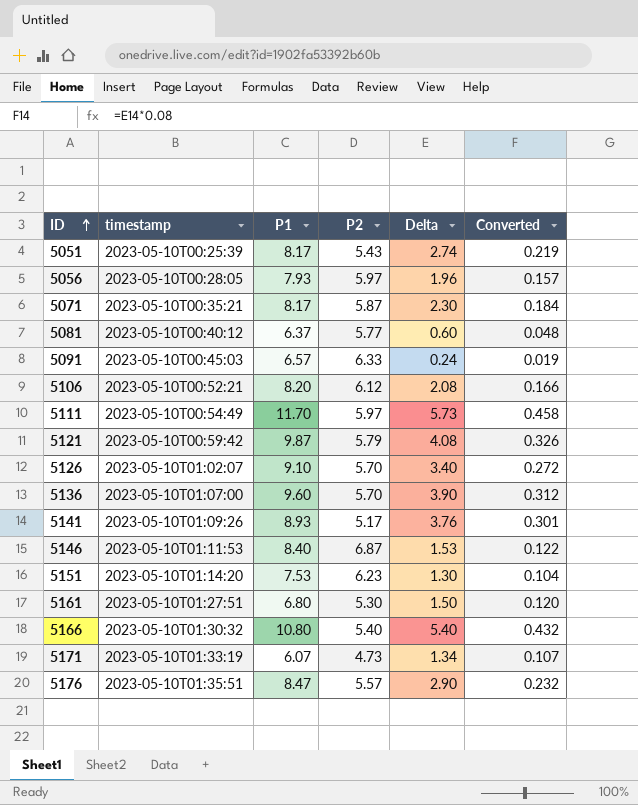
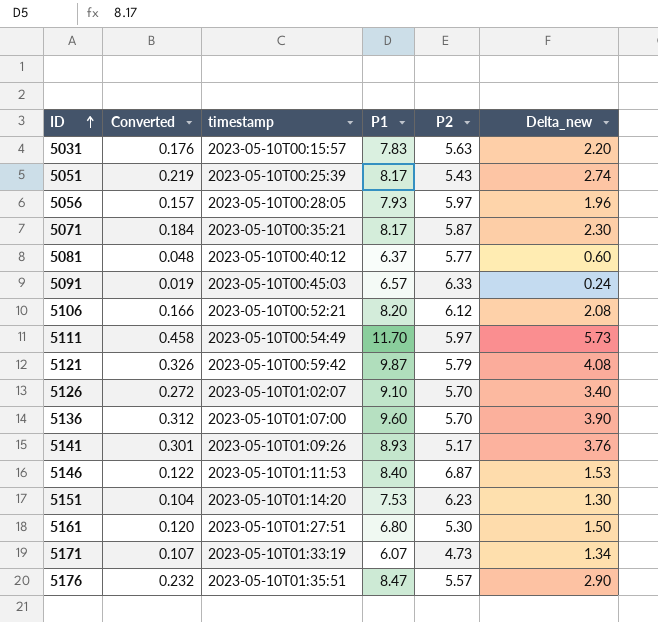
column Converted | position: 6 -> 2
column name: Delta -> Delta_new
row 5166: 2023-05-10T01:30:32 | 10.80 | 5.40 | 5.40 | 0.432 -> none
row 5031: none -> 0.176 | 2023-05-10T00:15:57 | 7.83 | 5.63 | 2.20

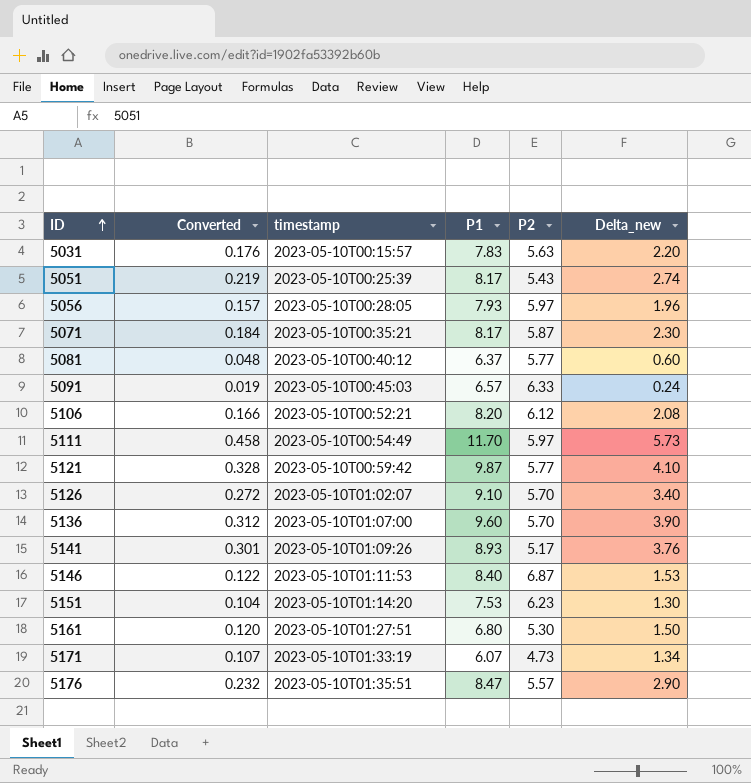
5121 | Converted: 0.326 -> 0.328
5121 | P2: 5.79 -> 5.77
5121 | Delta_new: 4.08 -> 4.10

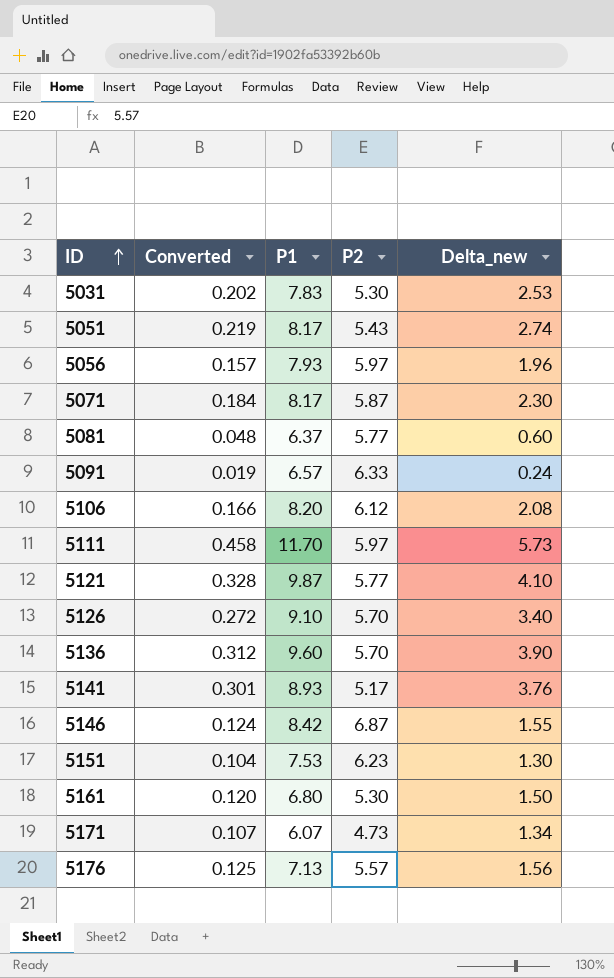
column timestamp | position: 3 -> none
5031 | Converted: 0.176 -> 0.202
5031 | P2: 5.63 -> 5.30
5031 | Delta_new: 2.20 -> 2.53
5146 | Converted: 0.122 -> 0.124
5146 | P1: 8.40 -> 8.42
5146 | Delta_new: 1.53 -> 1.55
5176 | Converted: 0.232 -> 0.125
5176 | P1: 8.47 -> 7.13
5176 | Delta_new: 2.90 -> 1.56

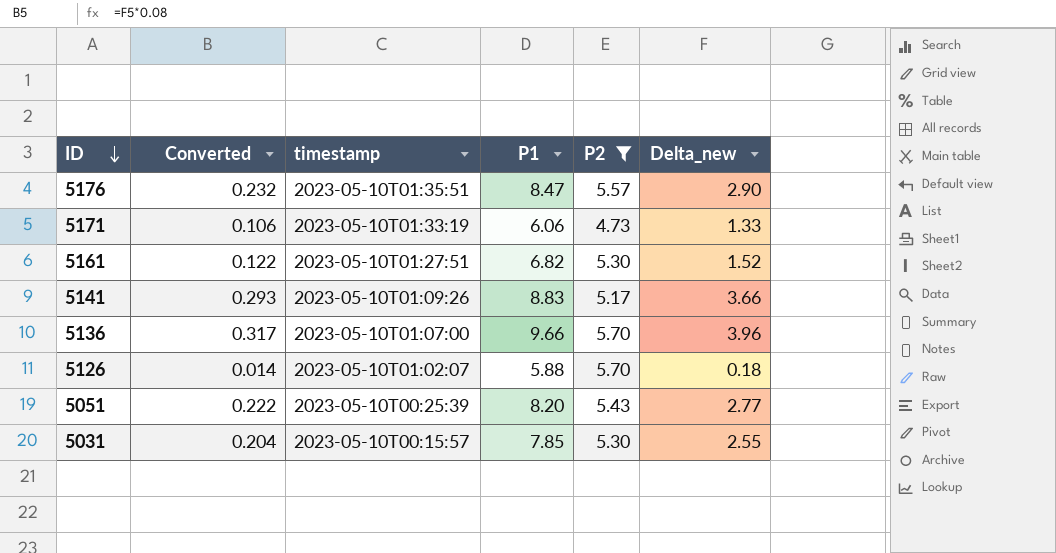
filter: none -> P2 <= 5.70
row order: ID ascending -> ID descending
column timestamp | position: none -> 3
5176 | Converted: 0.125 -> 0.232
5176 | P1: 7.13 -> 8.47
5176 | Delta_new: 1.56 -> 2.90
5171 | Converted: 0.107 -> 0.106
5171 | P1: 6.07 -> 6.06
5171 | Delta_new: 1.34 -> 1.33
5161 | Converted: 0.120 -> 0.122
5161 | P1: 6.80 -> 6.82
5161 | Delta_new: 1.50 -> 1.52
5141 | Converted: 0.301 -> 0.293
5141 | P1: 8.93 -> 8.83
5141 | Delta_new: 3.76 -> 3.66
5136 | Converted: 0.312 -> 0.317
5136 | P1: 9.60 -> 9.66
5136 | Delta_new: 3.90 -> 3.96
5126 | Converted: 0.272 -> 0.014
5126 | P1: 9.10 -> 5.88
5126 | Delta_new: 3.40 -> 0.18
5051 | Converted: 0.219 -> 0.222
5051 | P1: 8.17 -> 8.20
5051 | Delta_new: 2.74 -> 2.77
5031 | Converted: 0.202 -> 0.204
5031 | P1: 7.83 -> 7.85
5031 | Delta_new: 2.53 -> 2.55

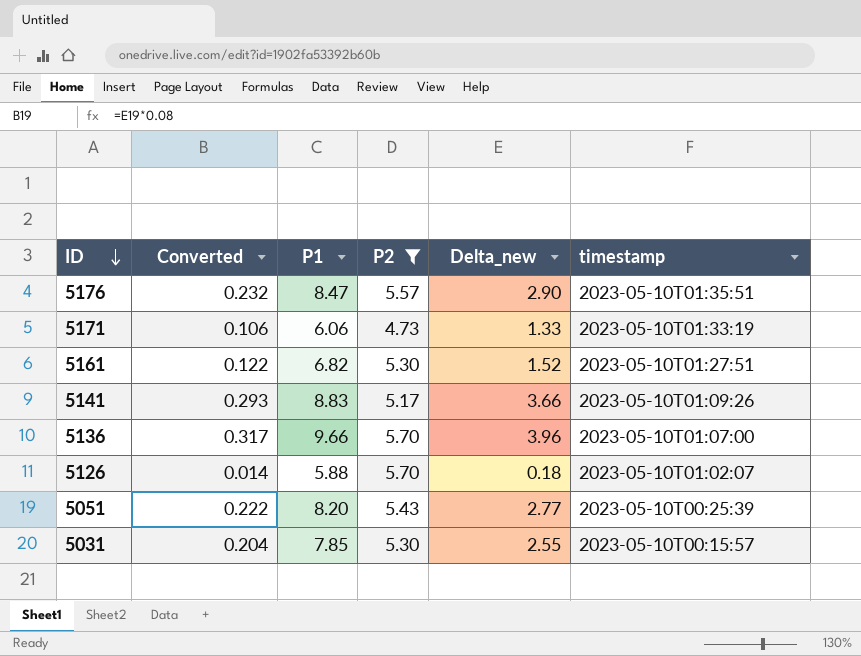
column timestamp | position: 3 -> 6

